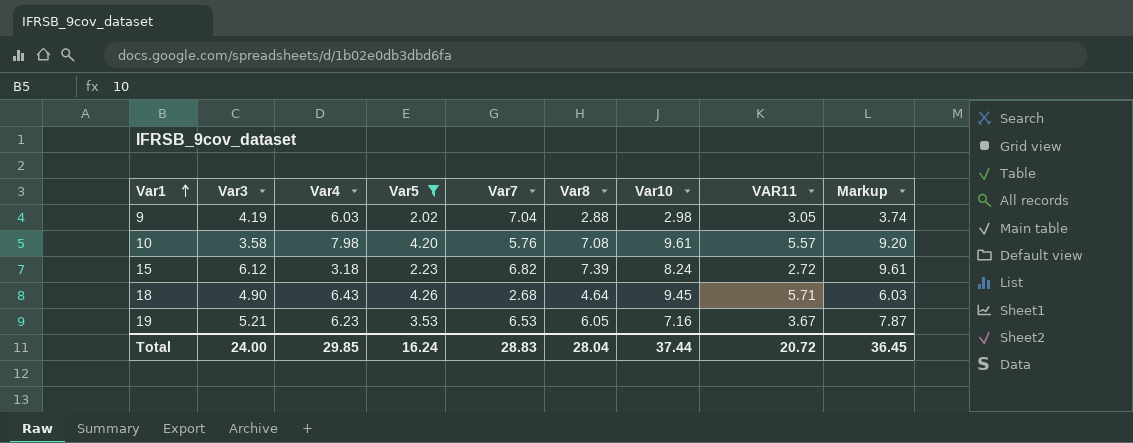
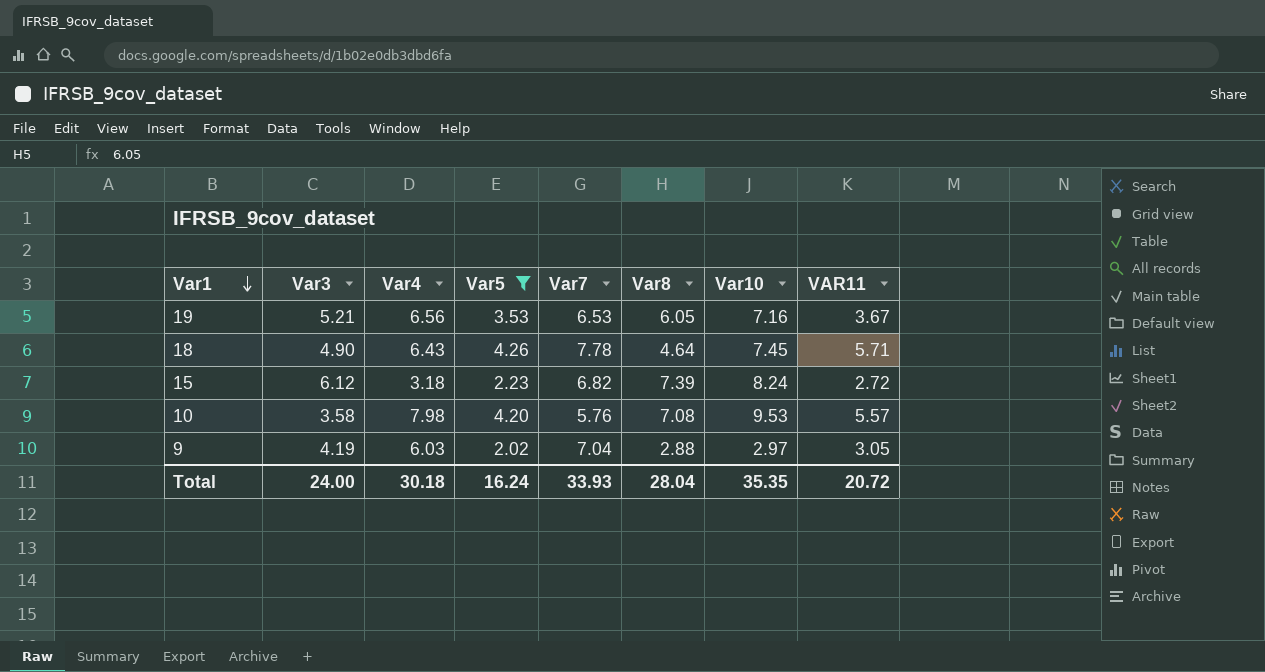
row order: Var1 ascending -> Var1 descending
column Markup | formula: [Var8] * 1.3 -> none
19 | Var4: 6.23 -> 6.56
18 | Var7: 2.68 -> 7.78
18 | Var10: 9.45 -> 7.45
10 | Var10: 9.61 -> 9.53
9 | Var10: 2.98 -> 2.97
Total | Var4: 29.85 -> 30.18
Total | Var7: 28.83 -> 33.93
Total | Var10: 37.44 -> 35.35

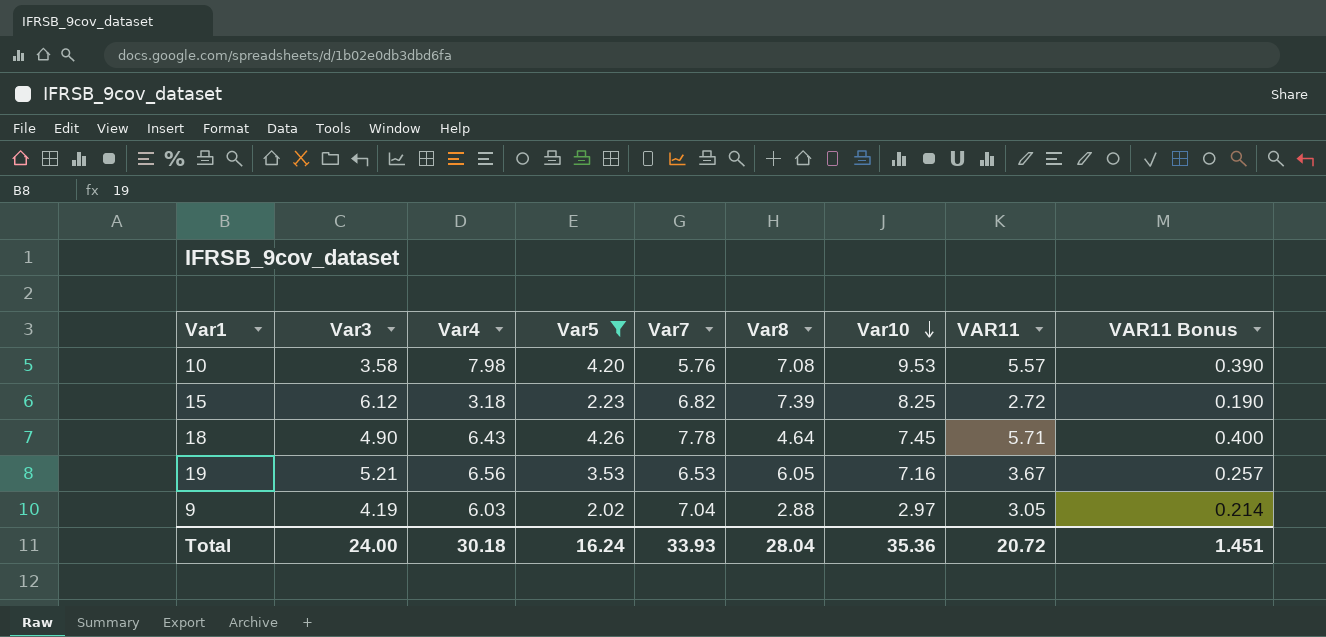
row order: Var1 descending -> Var10 descending
column VAR11 Bonus | formula: none -> [VAR11] * 0.07
15 | Var10: 8.24 -> 8.25
Total | Var10: 35.35 -> 35.36

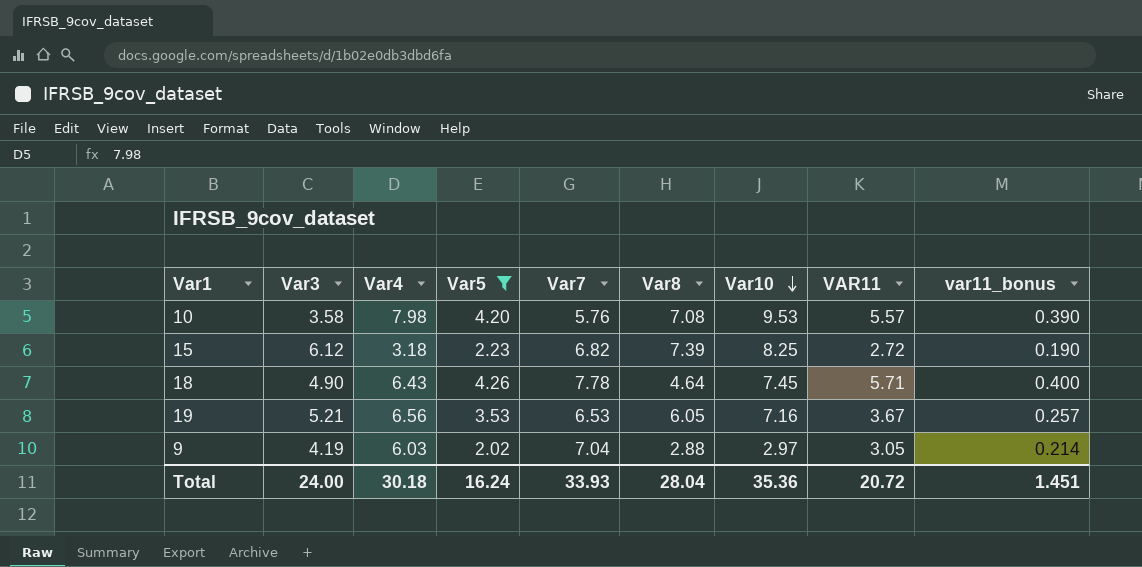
column name: VAR11 Bonus -> var11_bonus

